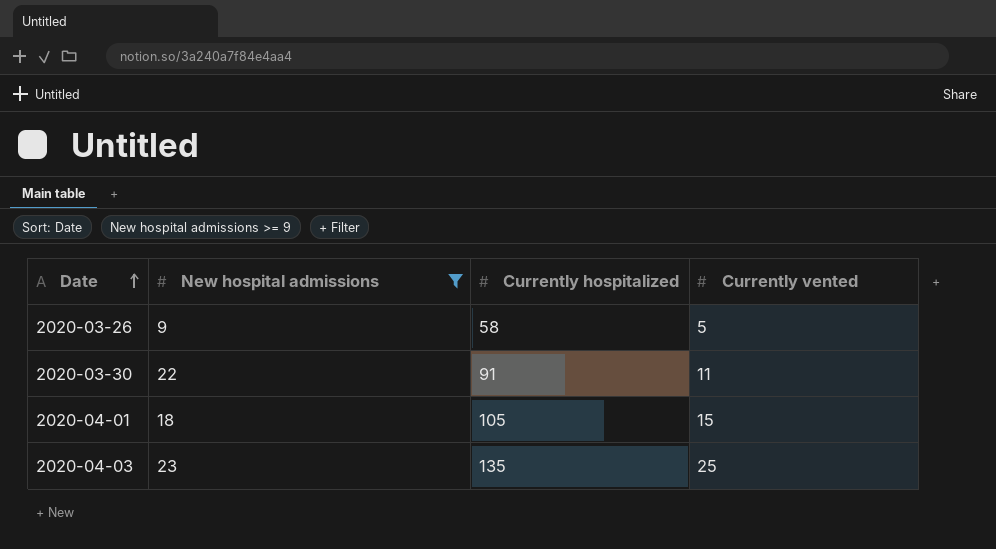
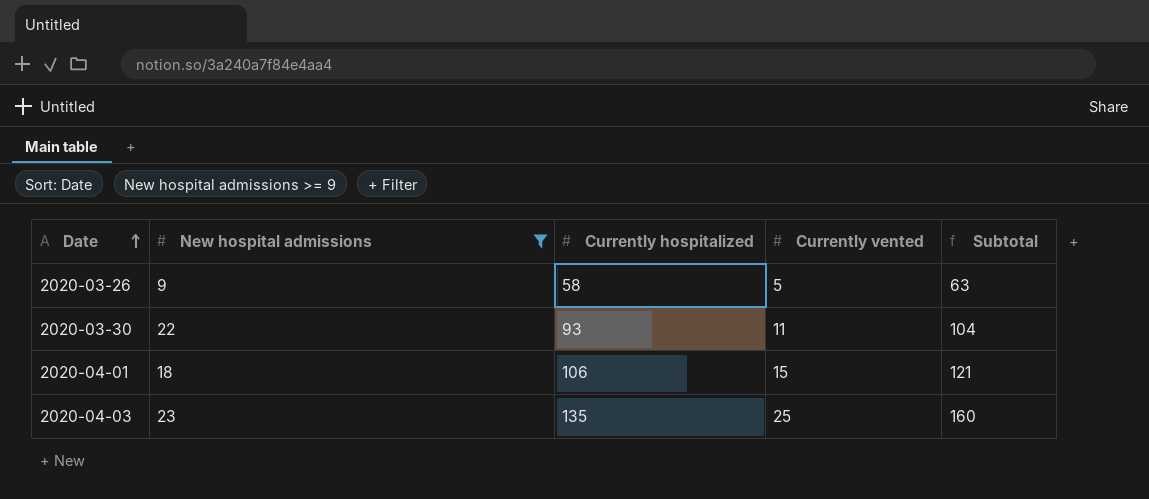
column Subtotal | formula: none -> [Currently hospitalized] + [Currently vented]
2020-03-30 | Currently hospitalized: 91 -> 93
2020-04-01 | Currently hospitalized: 105 -> 106

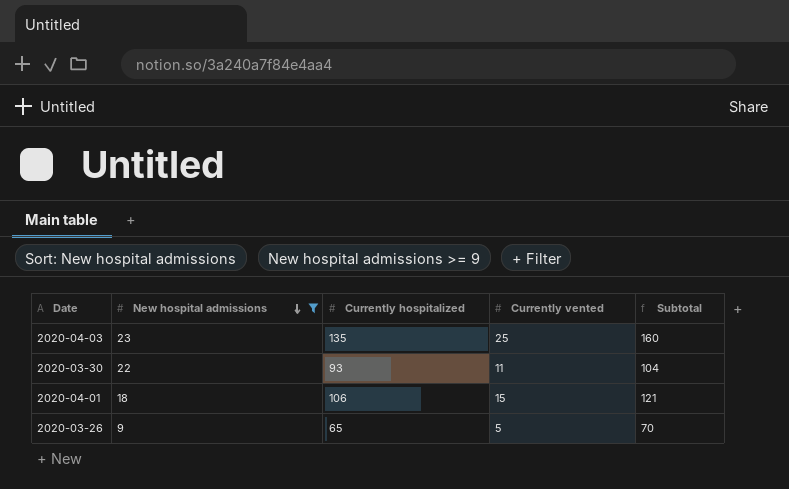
row order: Date ascending -> New hospital admissions descending
2020-03-26 | Currently hospitalized: 58 -> 65
2020-03-26 | Subtotal: 63 -> 70

